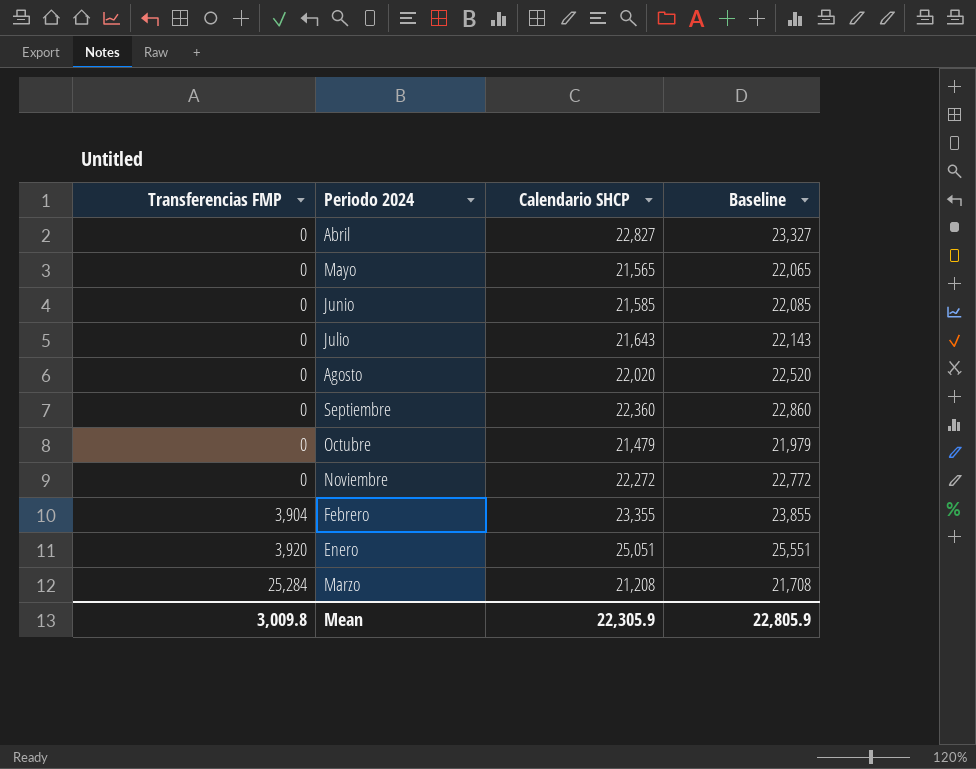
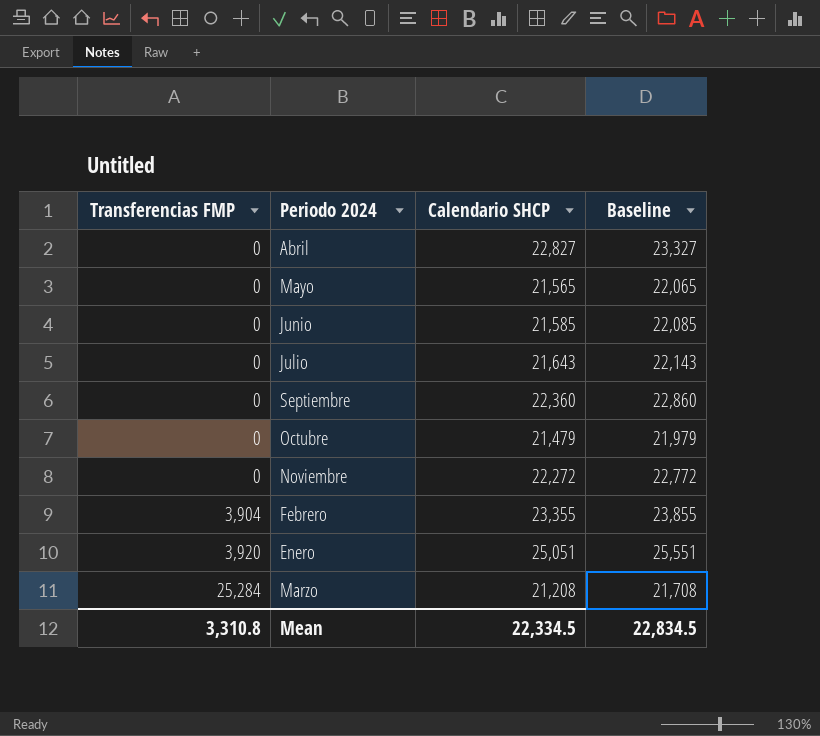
row Agosto: 0 | 22,020 | 22,520 -> none
Mean | Transferencias FMP: 3,009.8 -> 3,310.8
Mean | Calendario SHCP: 22,305.9 -> 22,334.5
Mean | Baseline: 22,805.9 -> 22,834.5

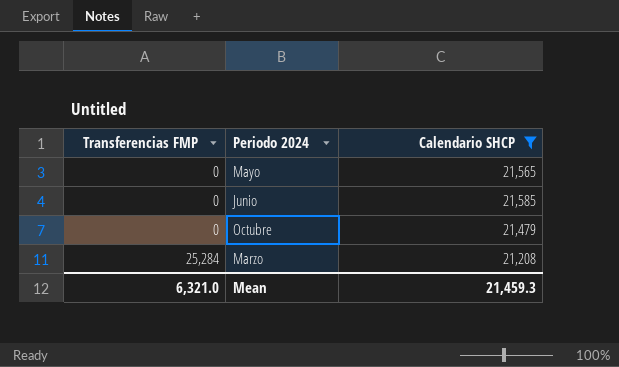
filter: none -> Calendario SHCP <= 21,585
column Baseline | formula: [Calendario SHCP] + 500 -> none
Mean | Transferencias FMP: 3,310.8 -> 6,321.0
Mean | Calendario SHCP: 22,334.5 -> 21,459.3

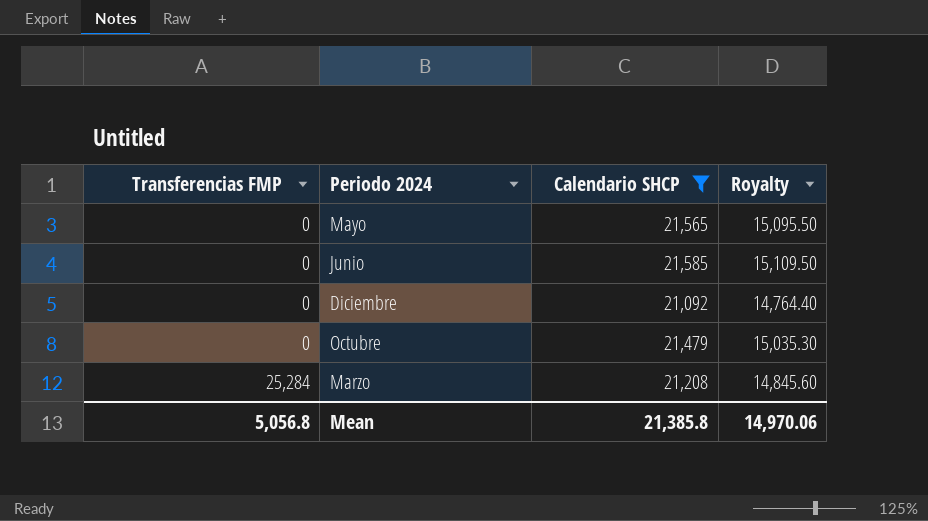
column Royalty | formula: none -> [Calendario SHCP] * 0.7
row Diciembre: none -> 0 | 21,092 | 14,764.40
Mean | Transferencias FMP: 6,321.0 -> 5,056.8
Mean | Calendario SHCP: 21,459.3 -> 21,385.8

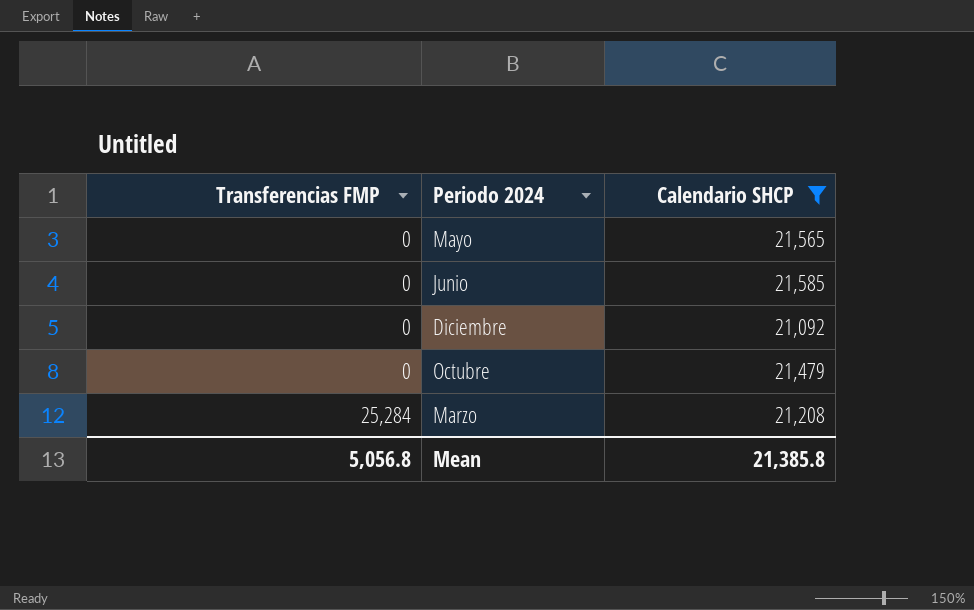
column Royalty | formula: [Calendario SHCP] * 0.7 -> none

